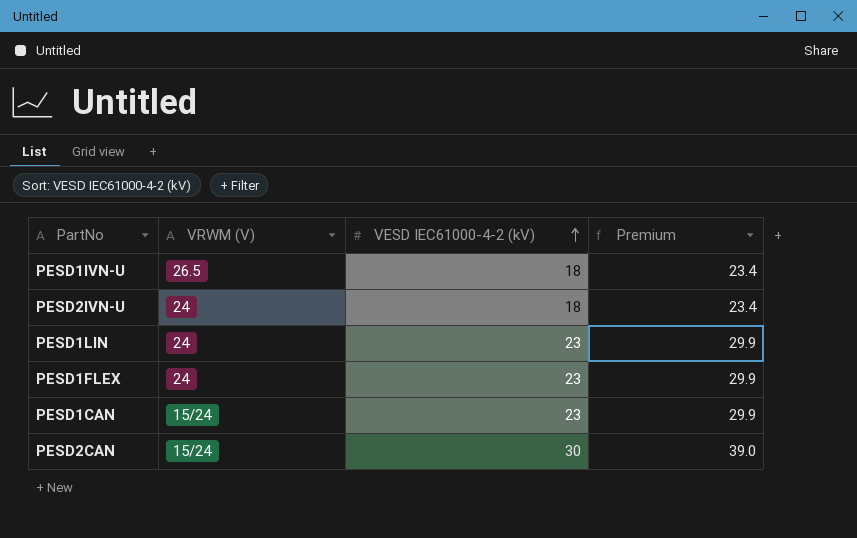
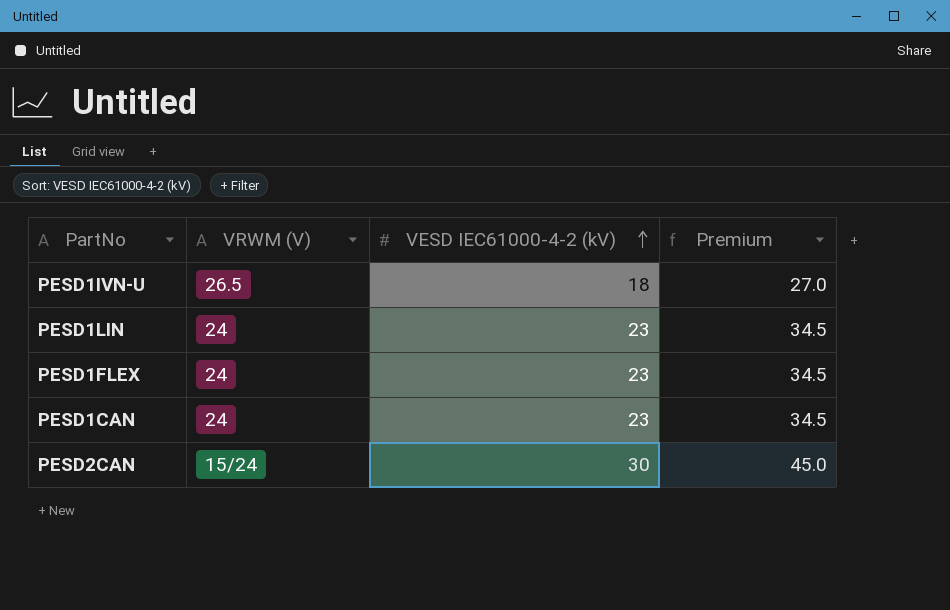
column Premium | formula: [VESD IEC61000-4-2 (kV)] * 1.3 -> [VESD IEC61000-4-2 (kV)] * 1.5
row PESD2IVN-U: 24 | 18 | 23.4 -> none
PESD1CAN | VRWM (V): 15/24 -> 24

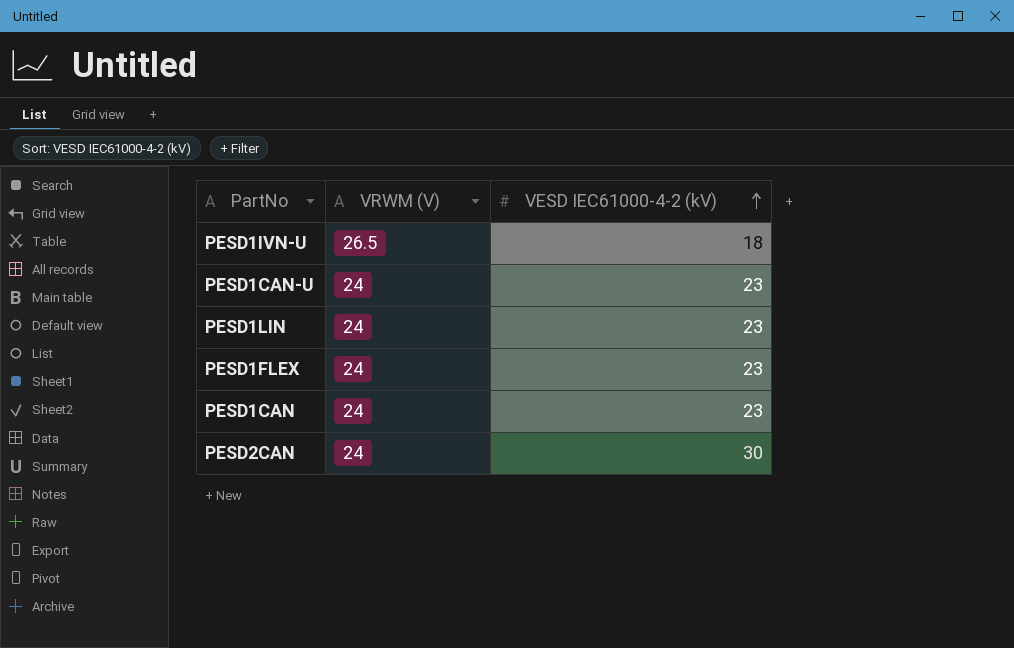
column Premium | formula: [VESD IEC61000-4-2 (kV)] * 1.5 -> none
row PESD1CAN-U: none -> 24 | 23
PESD2CAN | VRWM (V): 15/24 -> 24

